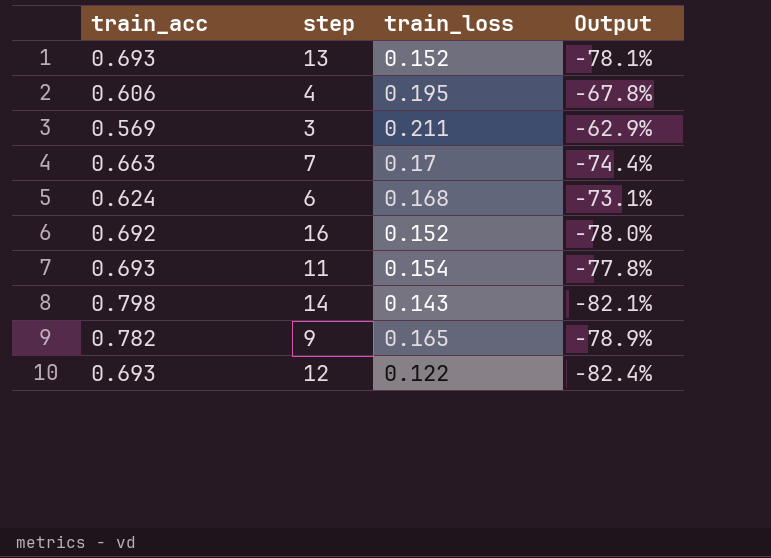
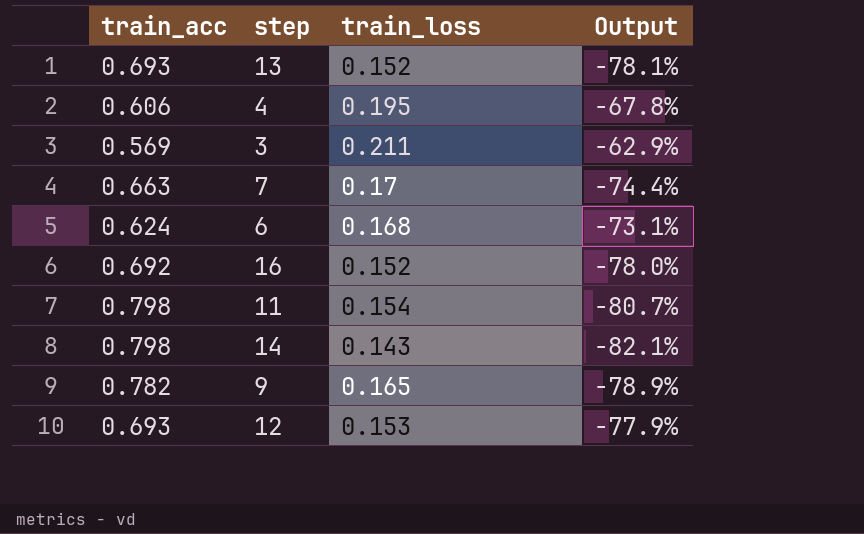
11 | train_acc: 0.693 -> 0.798
11 | Output: -77.8% -> -80.7%
12 | train_loss: 0.122 -> 0.153
12 | Output: -82.4% -> -77.9%

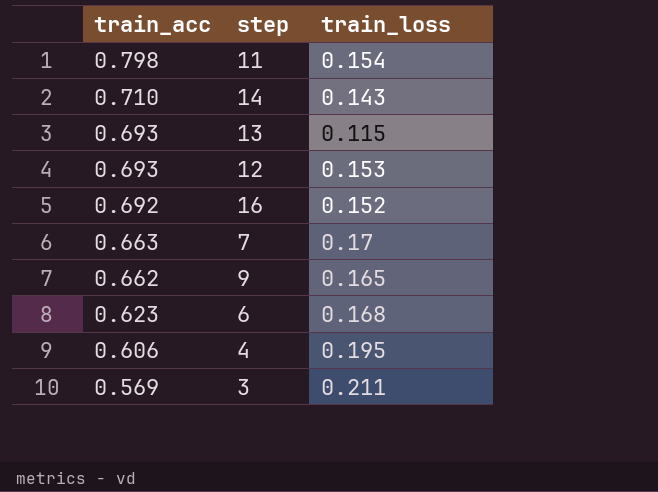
row order: none -> train_acc descending
column Output | formula: ([train_loss] - [train_acc]) / [train_acc] -> none
14 | train_acc: 0.798 -> 0.710
13 | train_loss: 0.152 -> 0.115
9 | train_acc: 0.782 -> 0.662
6 | train_acc: 0.624 -> 0.623

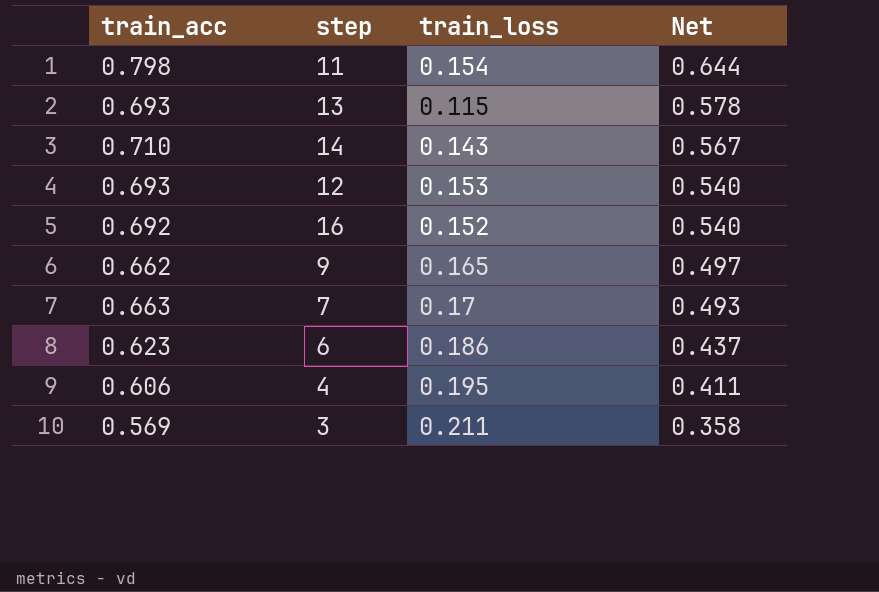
row order: train_acc descending -> Net descending
column Net | formula: none -> [train_acc] - [train_loss]
6 | train_loss: 0.168 -> 0.186

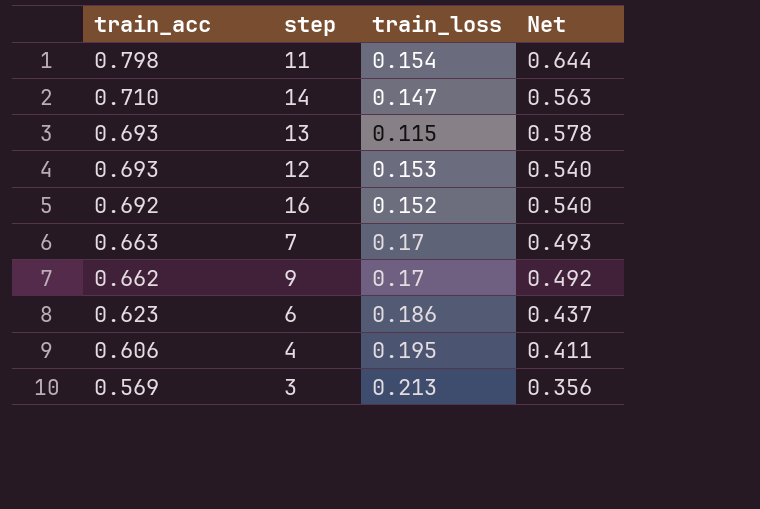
row order: Net descending -> train_acc descending
14 | train_loss: 0.143 -> 0.147
14 | Net: 0.567 -> 0.563
9 | train_loss: 0.165 -> 0.17
9 | Net: 0.497 -> 0.492
3 | train_loss: 0.211 -> 0.213
3 | Net: 0.358 -> 0.356

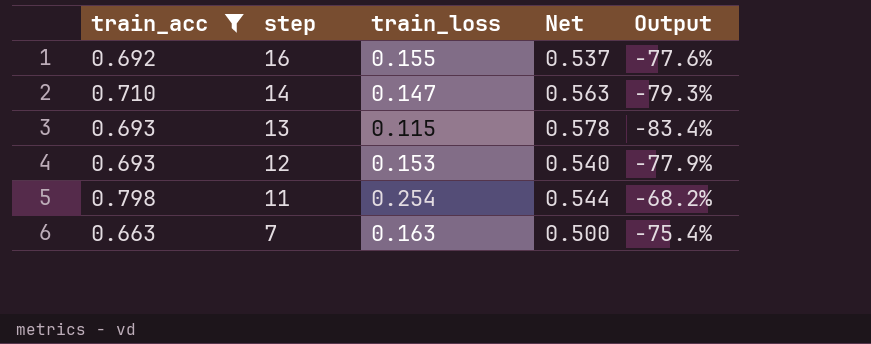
filter: none -> train_acc >= 0.663
row order: train_acc descending -> step descending
column Output | formula: none -> ([train_loss] - [train_acc]) / [train_acc]
16 | train_loss: 0.152 -> 0.155
16 | Net: 0.540 -> 0.537
11 | train_loss: 0.154 -> 0.254
11 | Net: 0.644 -> 0.544
7 | train_loss: 0.17 -> 0.163
7 | Net: 0.493 -> 0.500

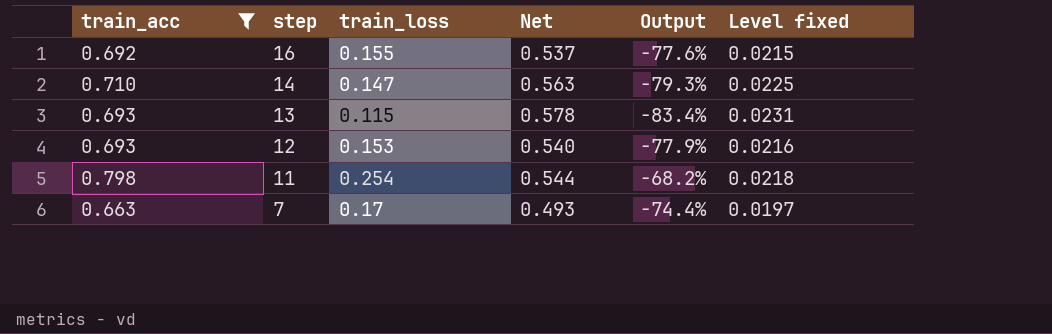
column Level fixed | formula: none -> [Net] * 0.04
7 | train_loss: 0.163 -> 0.17
7 | Net: 0.500 -> 0.493
7 | Output: -75.4% -> -74.4%

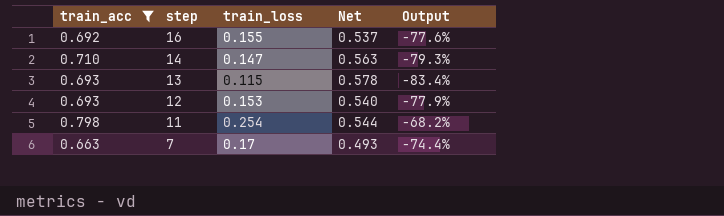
column Level fixed | formula: [Net] * 0.04 -> none

